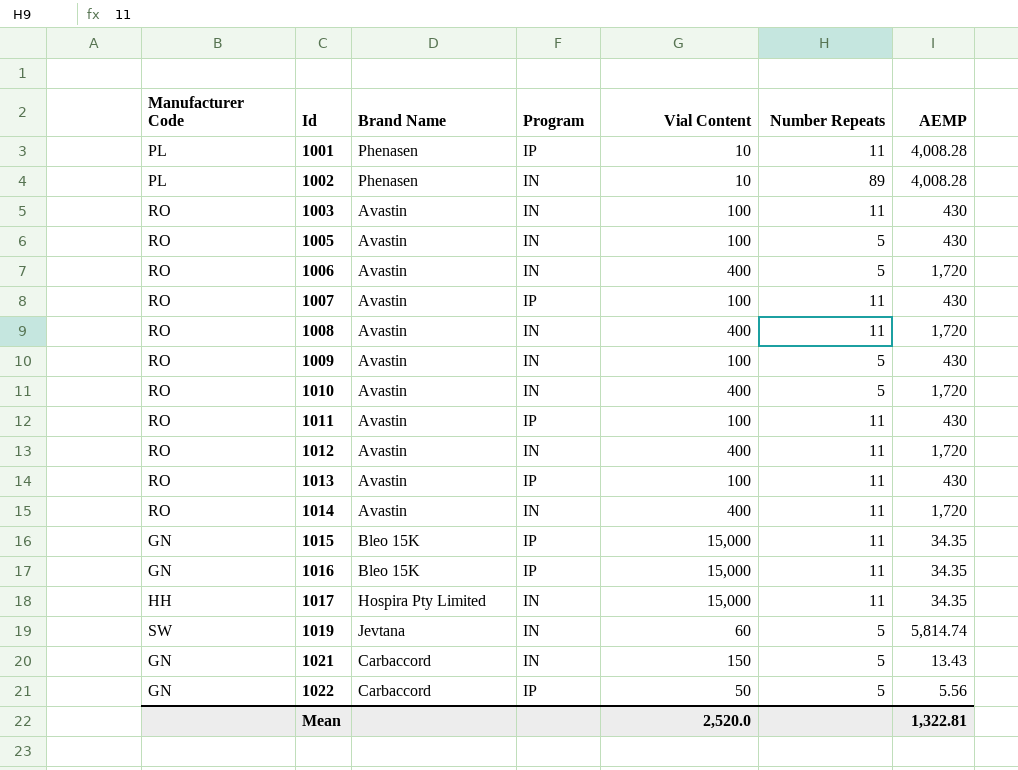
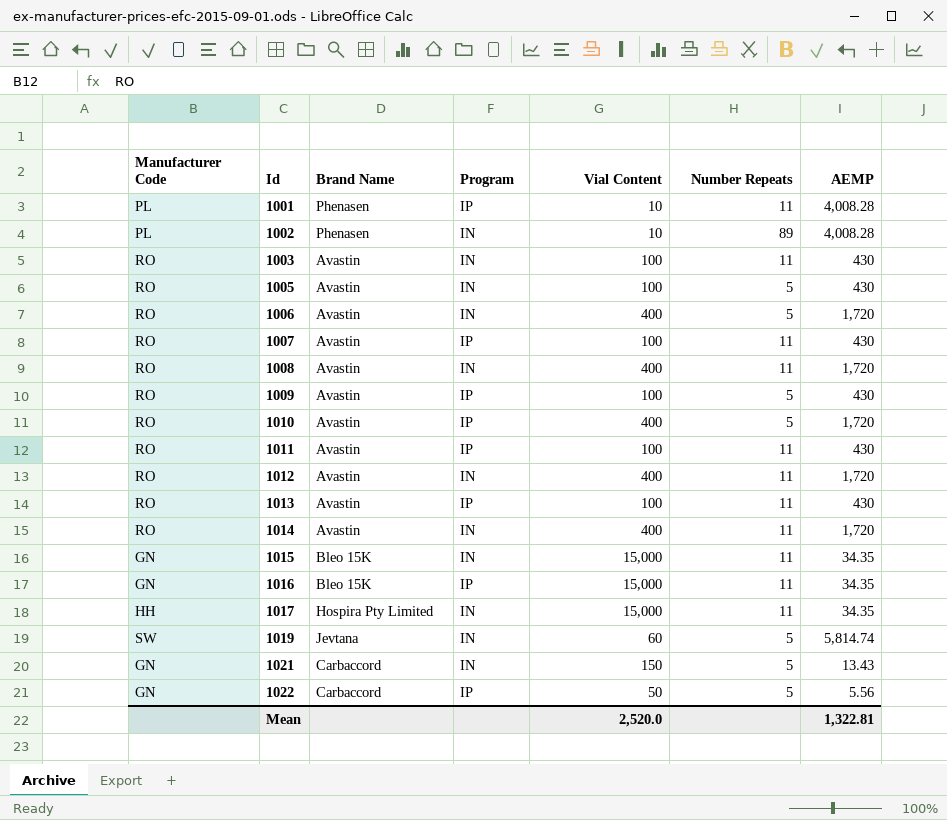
1009 | Program: IN -> IP
1010 | Program: IN -> IP
1015 | Program: IP -> IN

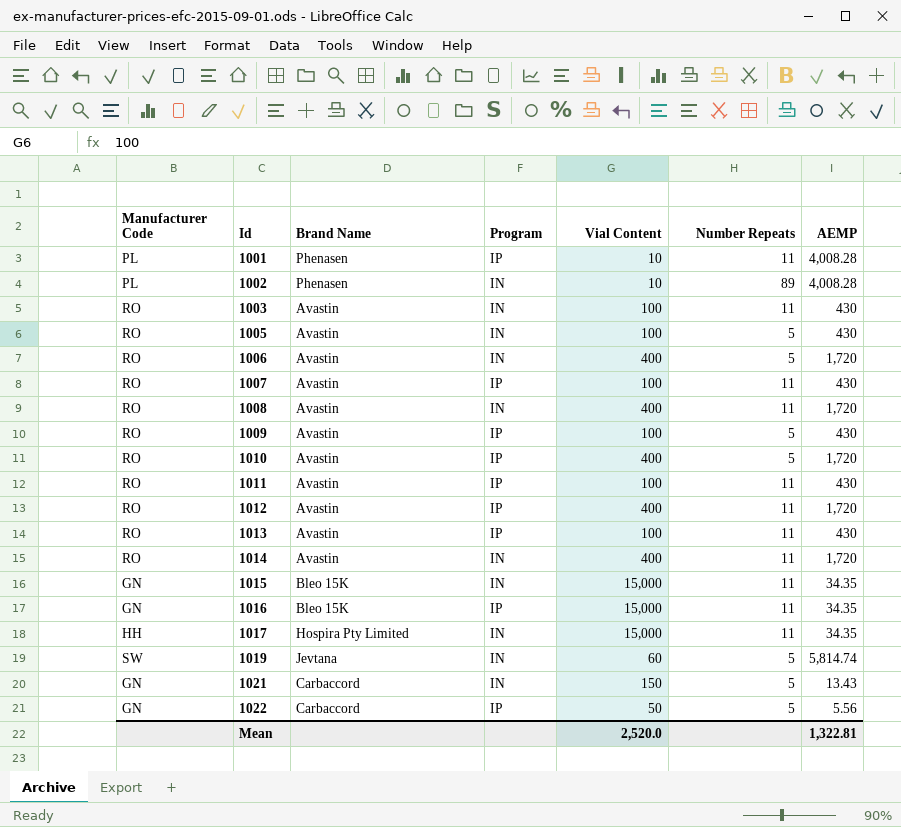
1012 | Program: IN -> IP

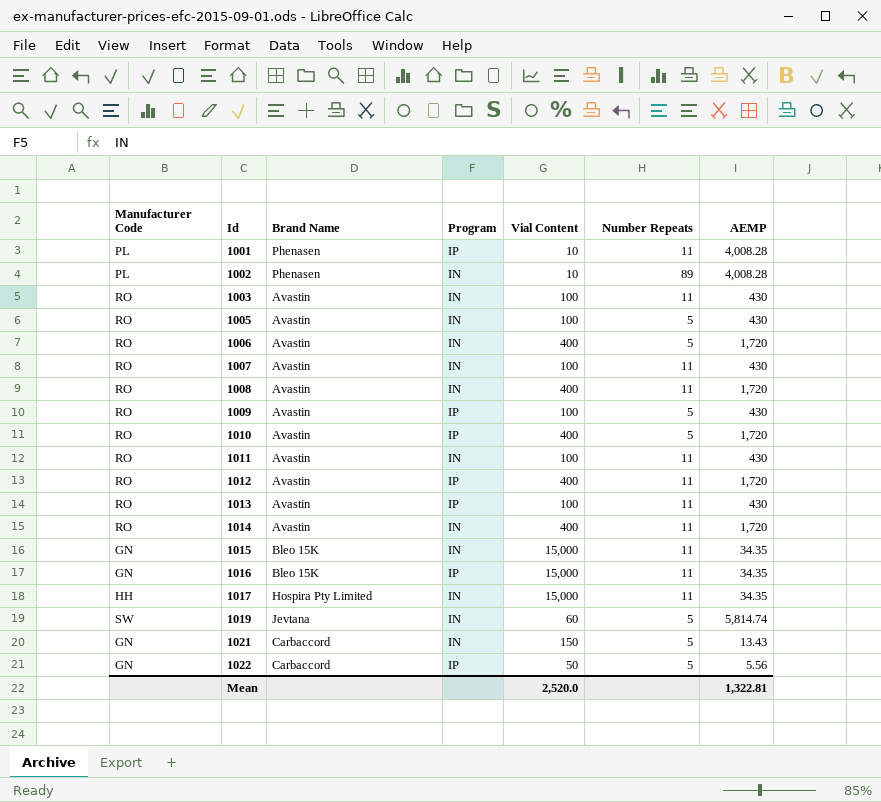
1007 | Program: IP -> IN
1011 | Program: IP -> IN

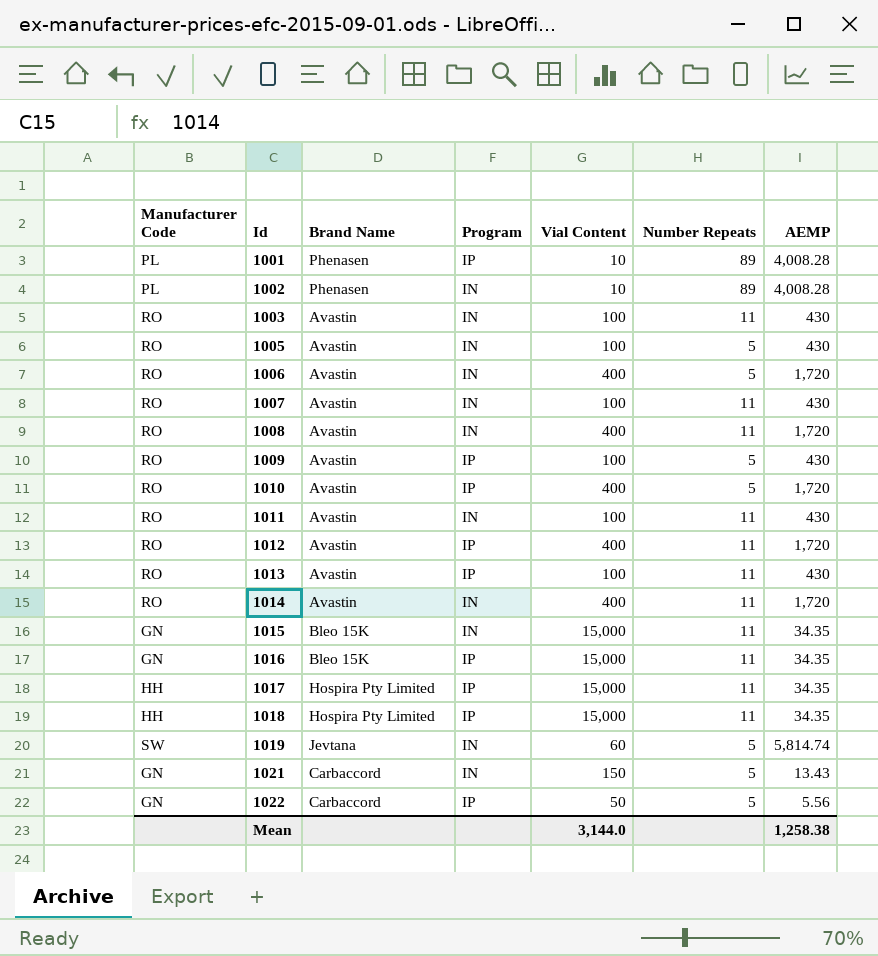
1001 | Number Repeats: 11 -> 89
1017 | Program: IN -> IP
row 1018: none -> HH | Hospira Pty Limited | IP | 15,000 | 11 | 34.35
Mean | Vial Content: 2,520.0 -> 3,144.0
Mean | AEMP: 1,322.81 -> 1,258.38

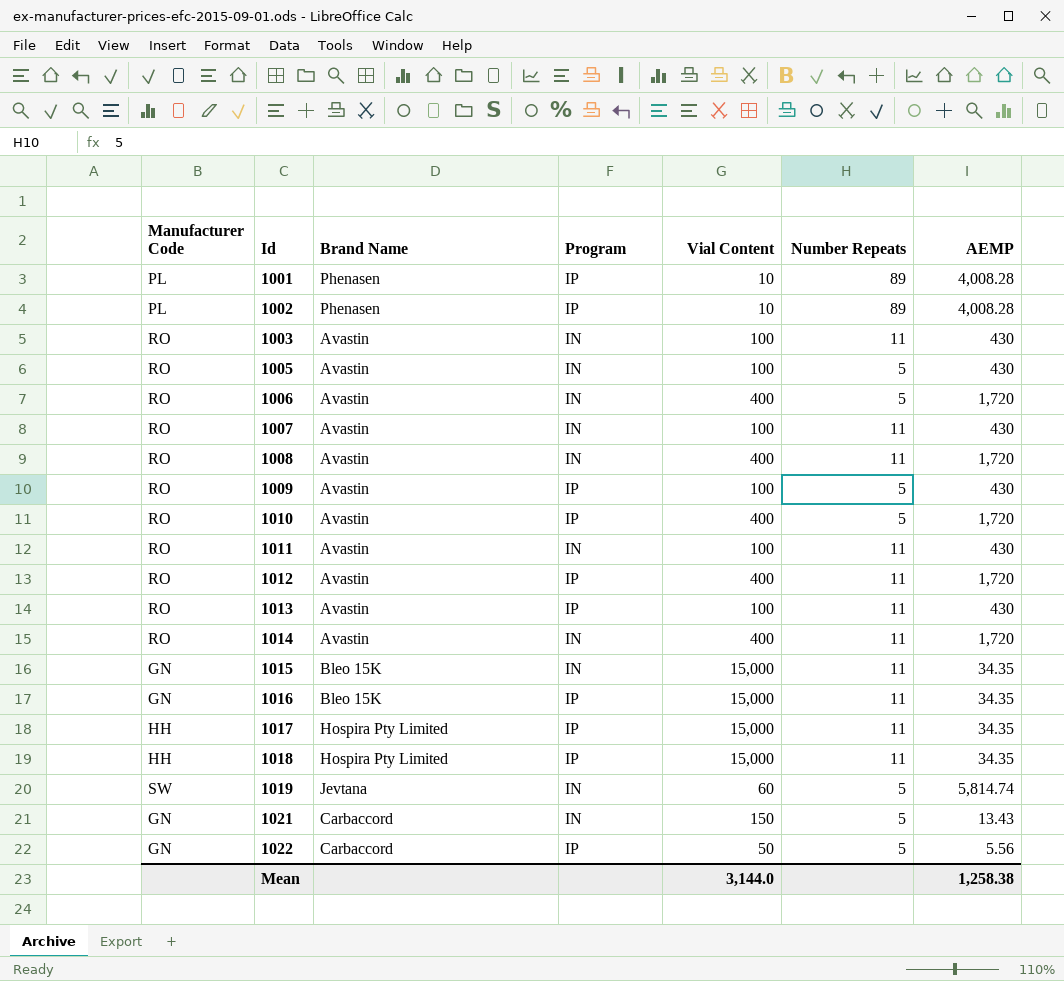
1002 | Program: IN -> IP

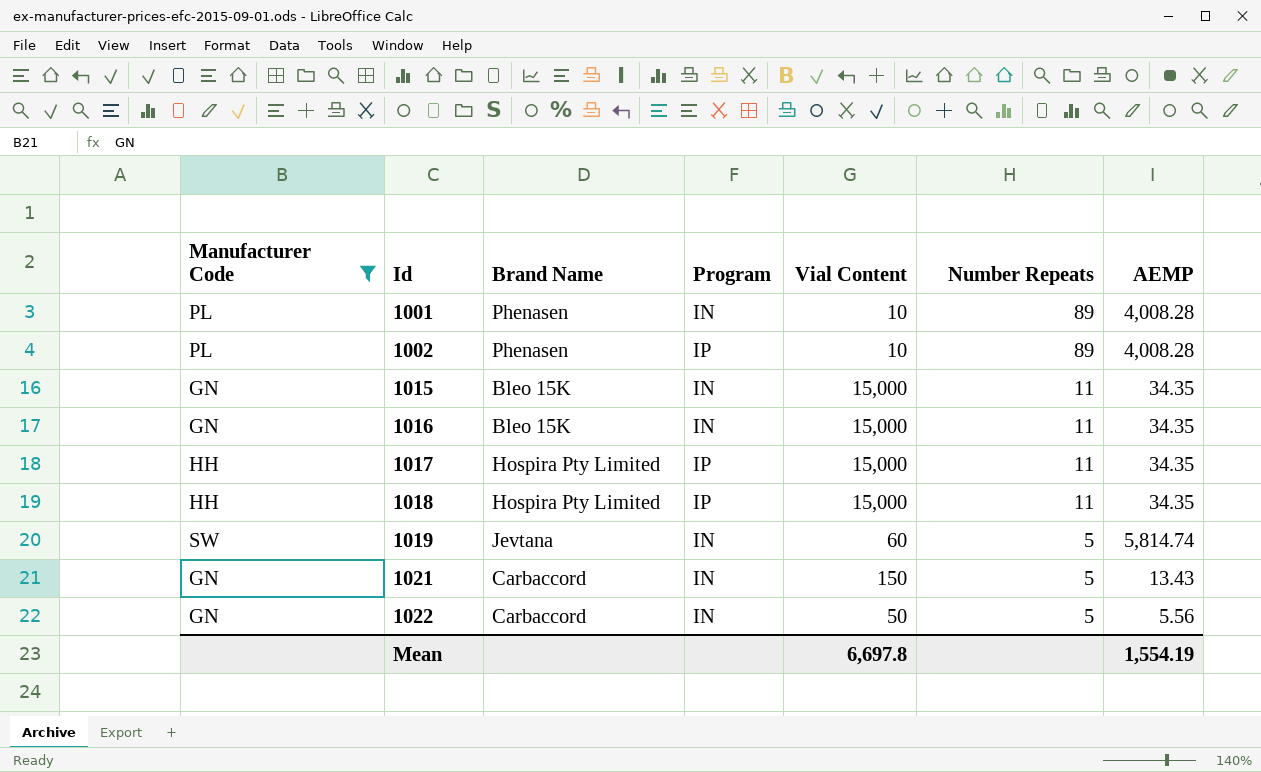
filter: none -> Manufacturer Code != RO
1001 | Program: IP -> IN
1016 | Program: IP -> IN
1022 | Program: IP -> IN
Mean | Vial Content: 3,144.0 -> 6,697.8
Mean | AEMP: 1,258.38 -> 1,554.19

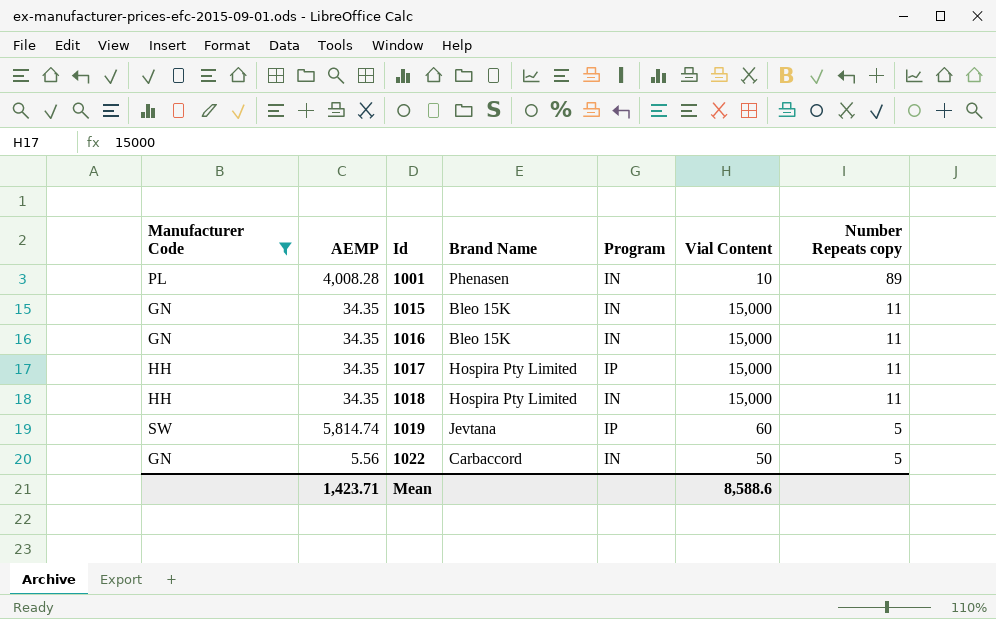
column AEMP | position: 7 -> 2
column name: Number Repeats -> Number Repeats copy
row 1002: PL | Phenasen | IP | 10 | 89 | 4,008.28 -> none
row 1021: GN | Carbaccord | IN | 150 | 5 | 13.43 -> none
1018 | Program: IP -> IN
1019 | Program: IN -> IP
Mean | AEMP: 1,554.19 -> 1,423.71
Mean | Vial Content: 6,697.8 -> 8,588.6

